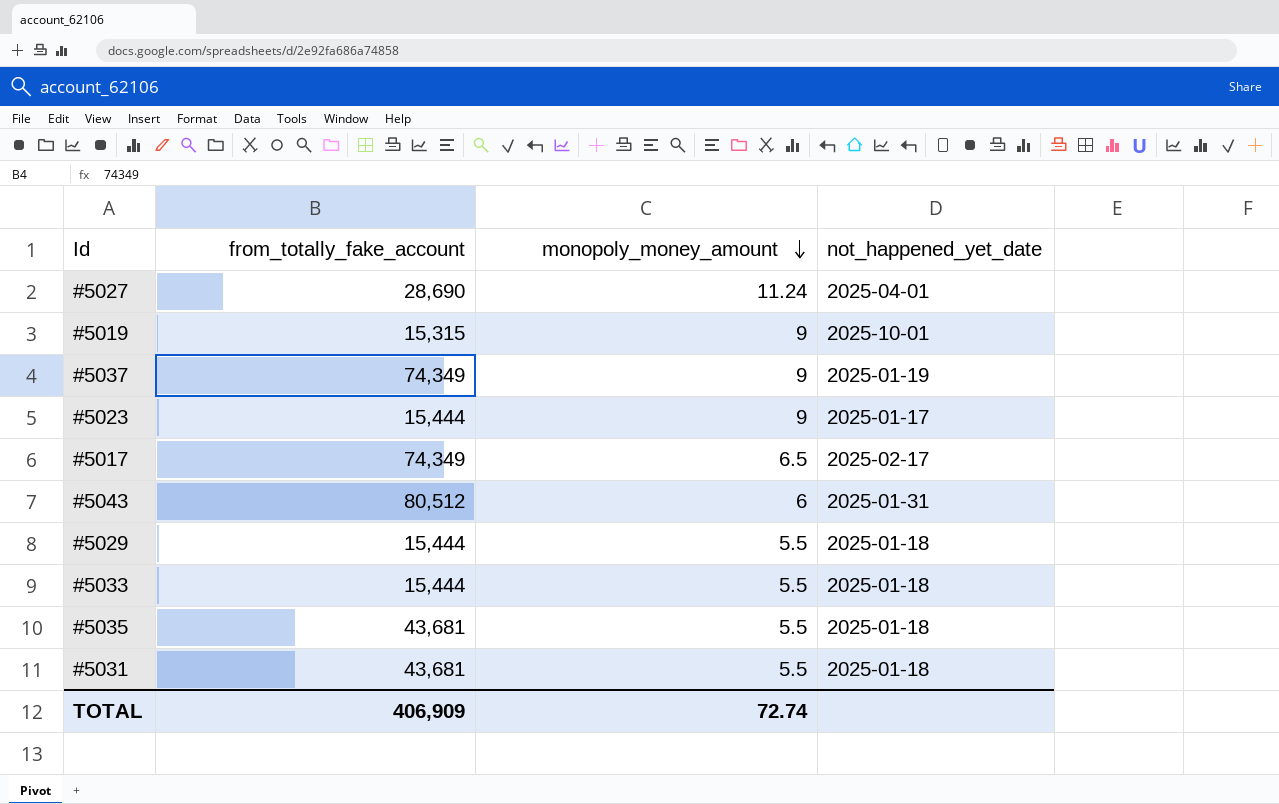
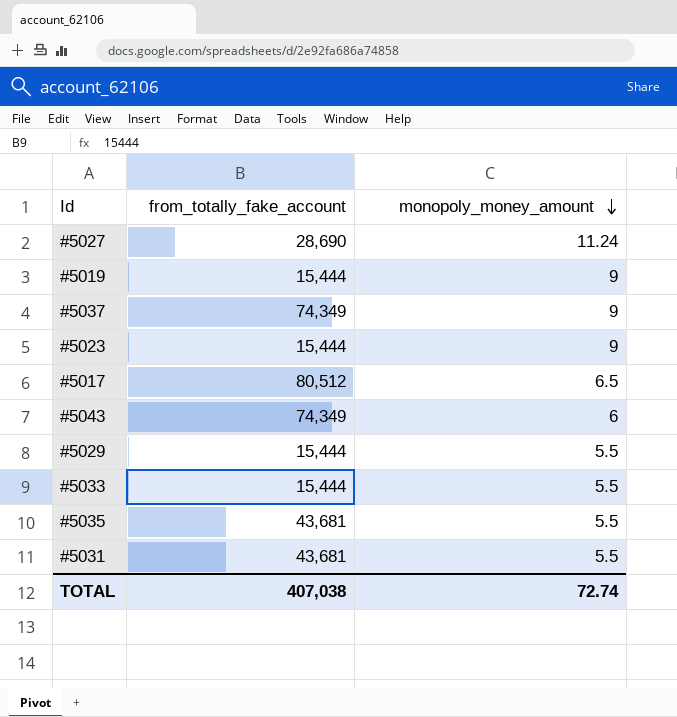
column not_happened_yet_date | position: 4 -> none
#5019 | from_totally_fake_account: 15,315 -> 15,444
#5017 | from_totally_fake_account: 74,349 -> 80,512
#5043 | from_totally_fake_account: 80,512 -> 74,349
TOTAL | from_totally_fake_account: 406,909 -> 407,038

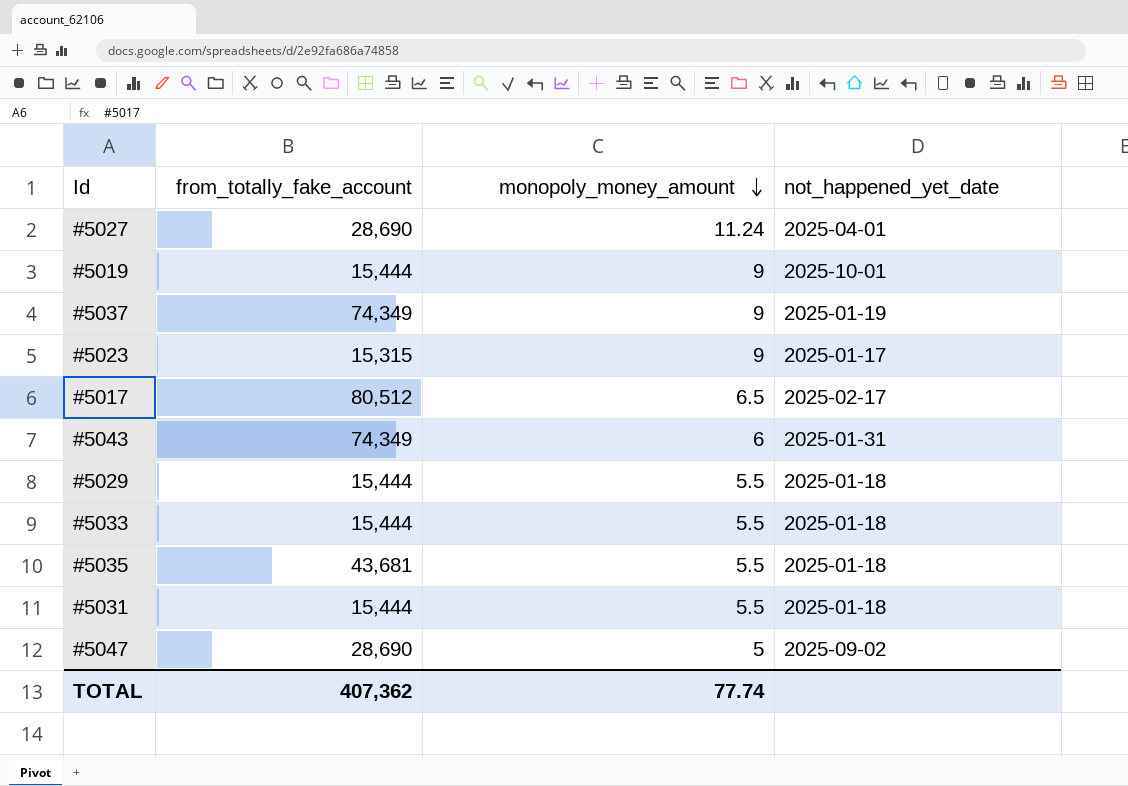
column not_happened_yet_date | position: none -> 4
#5023 | from_totally_fake_account: 15,444 -> 15,315
#5031 | from_totally_fake_account: 43,681 -> 15,444
row #5047: none -> 28,690 | 5 | 2025-09-02
TOTAL | from_totally_fake_account: 407,038 -> 407,362
TOTAL | monopoly_money_amount: 72.74 -> 77.74

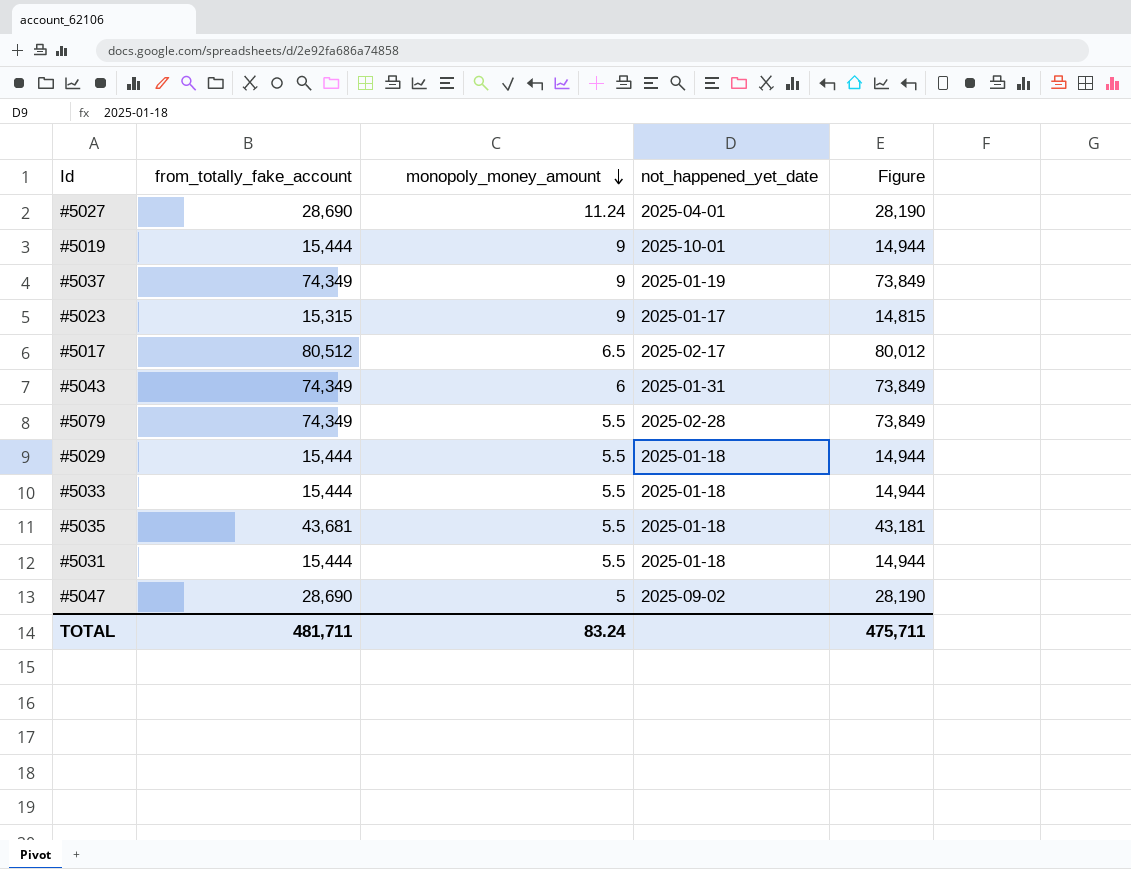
column Figure | formula: none -> [from_totally_fake_account] - 500
row #5079: none -> 74,349 | 5.5 | 2025-02-28 | 73,849
TOTAL | from_totally_fake_account: 407,362 -> 481,711
TOTAL | monopoly_money_amount: 77.74 -> 83.24

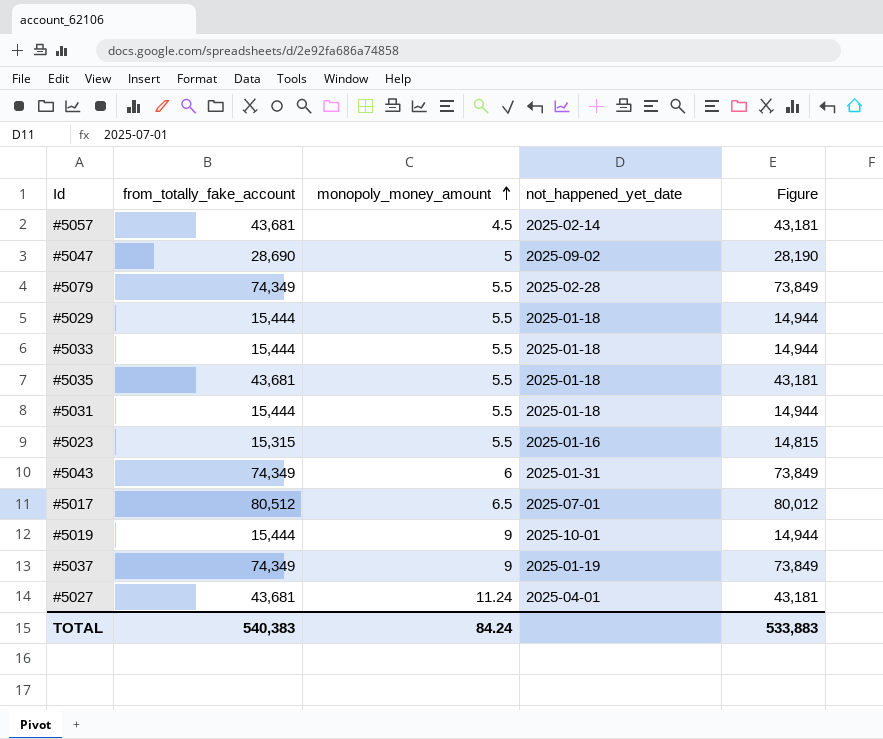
row order: monopoly_money_amount descending -> monopoly_money_amount ascending
row #5057: none -> 43,681 | 4.5 | 2025-02-14 | 43,181
#5023 | monopoly_money_amount: 9 -> 5.5
#5023 | not_happened_yet_date: 2025-01-17 -> 2025-01-16
#5017 | not_happened_yet_date: 2025-02-17 -> 2025-07-01
#5027 | from_totally_fake_account: 28,690 -> 43,681
#5027 | Figure: 28,190 -> 43,181
TOTAL | from_totally_fake_account: 481,711 -> 540,383
TOTAL | monopoly_money_amount: 83.24 -> 84.24
TOTAL | Figure: 475,711 -> 533,883

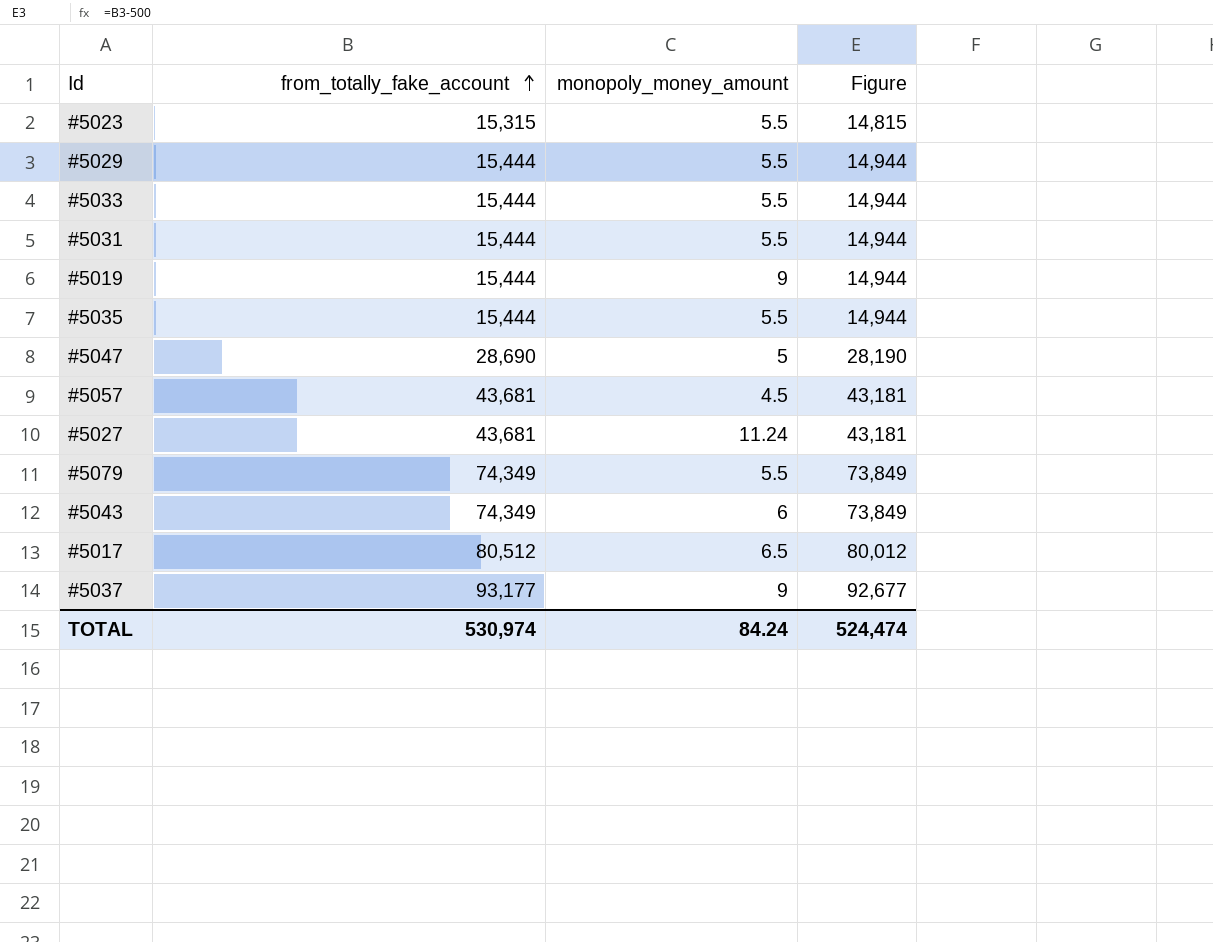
row order: monopoly_money_amount ascending -> from_totally_fake_account ascending
column not_happened_yet_date | position: 4 -> none
#5035 | from_totally_fake_account: 43,681 -> 15,444
#5035 | Figure: 43,181 -> 14,944
#5037 | from_totally_fake_account: 74,349 -> 93,177
#5037 | Figure: 73,849 -> 92,677
TOTAL | from_totally_fake_account: 540,383 -> 530,974
TOTAL | Figure: 533,883 -> 524,474

